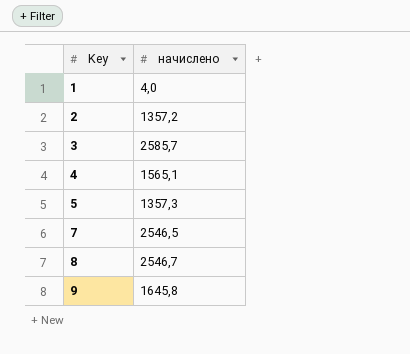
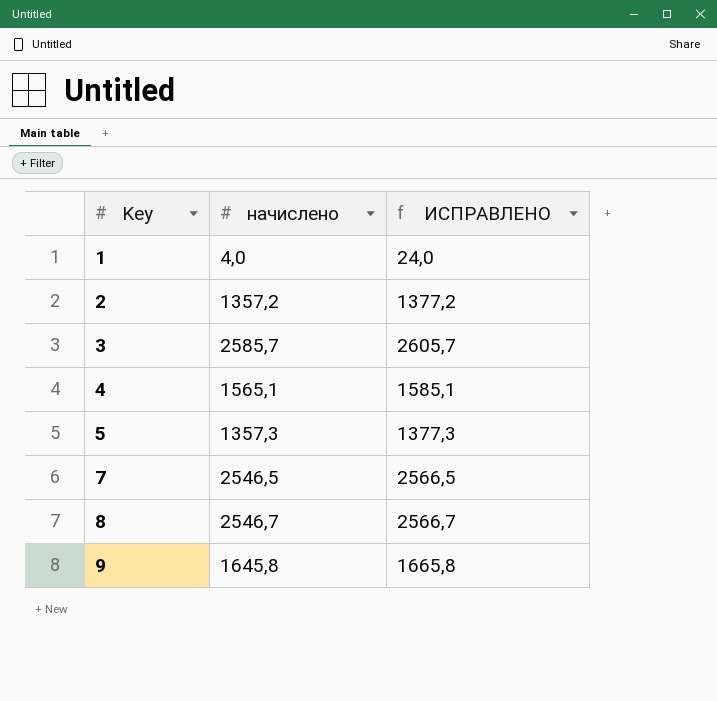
column ИСПРАВЛЕНО | formula: none -> [начислено] + 20

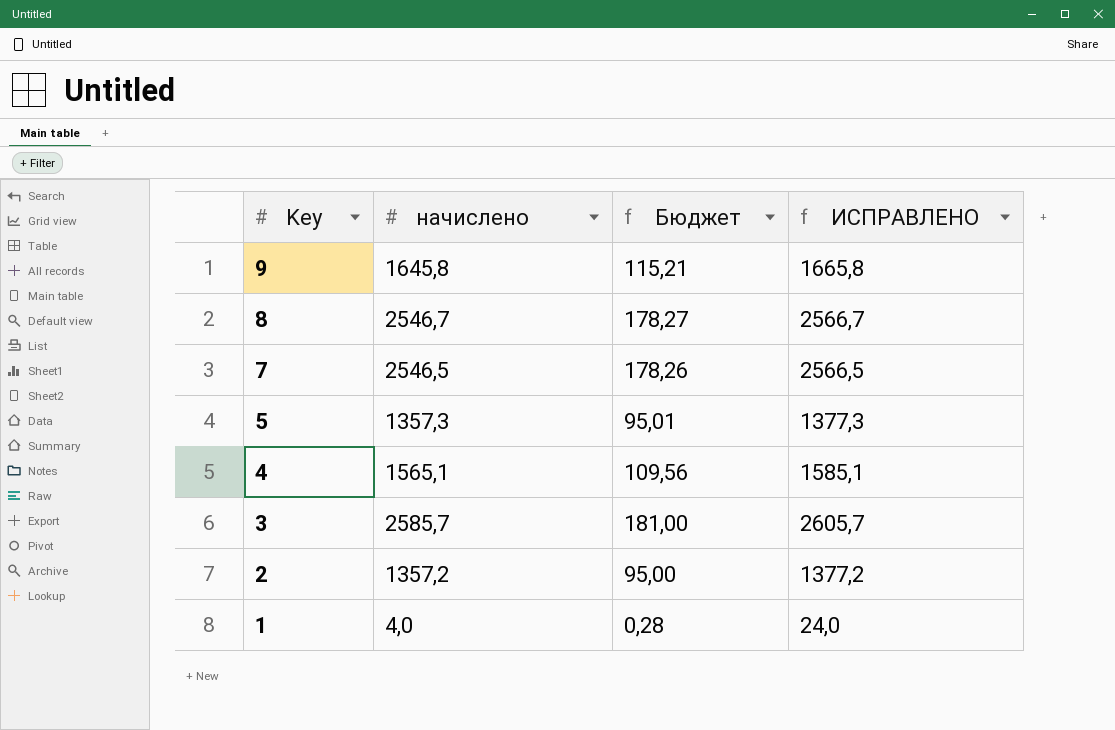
row order: Key ascending -> Key descending
column Бюджет | formula: none -> [начислено] * 0,07

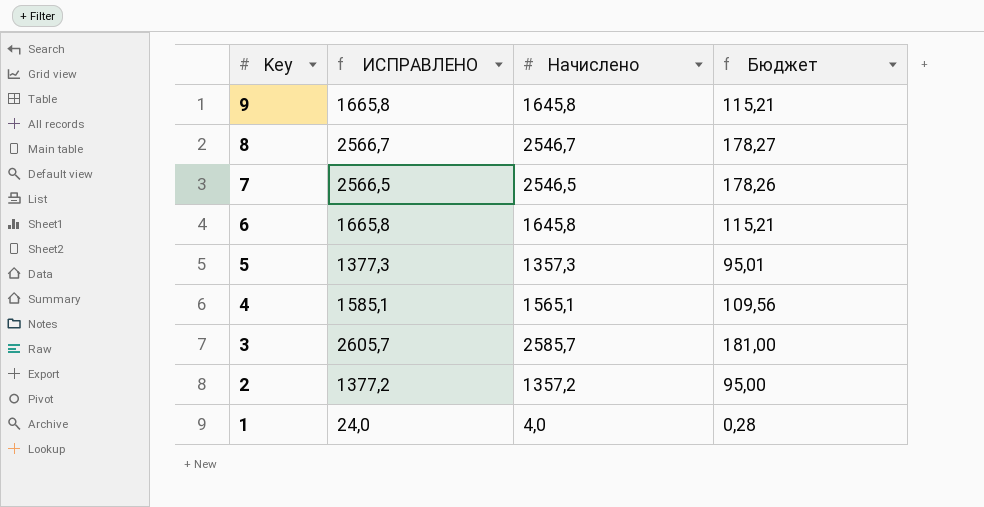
column ИСПРАВЛЕНО | position: 4 -> 2
column name: начислено -> Начислено
row 6: none -> 1665,8 | 1645,8 | 115,21

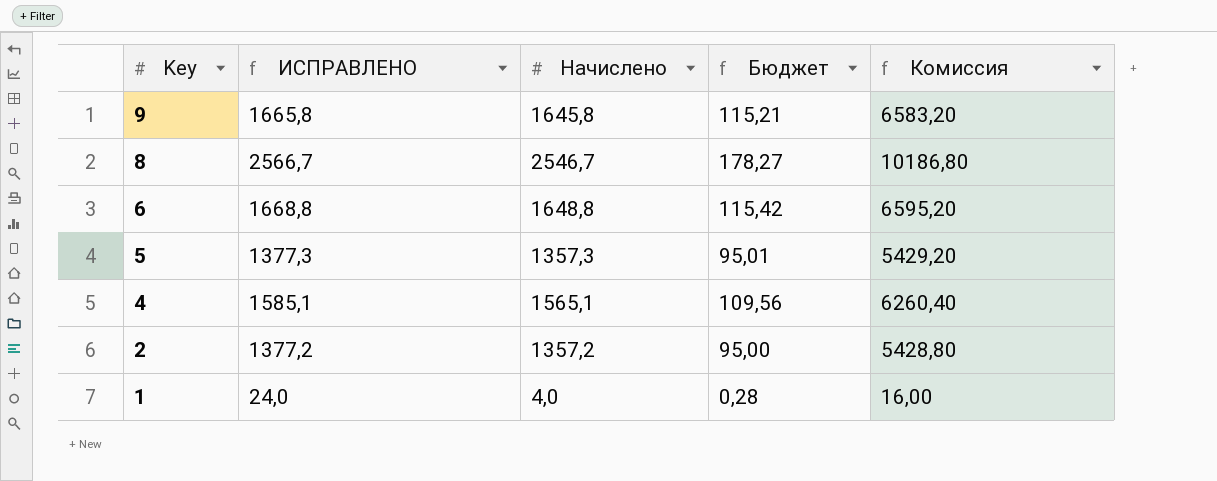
column Комиссия | formula: none -> [Начислено] * 4
row 7: 2566,5 | 2546,5 | 178,26 -> none
row 3: 2605,7 | 2585,7 | 181,00 -> none
6 | ИСПРАВЛЕНО: 1665,8 -> 1668,8
6 | Начислено: 1645,8 -> 1648,8
6 | Бюджет: 115,21 -> 115,42

